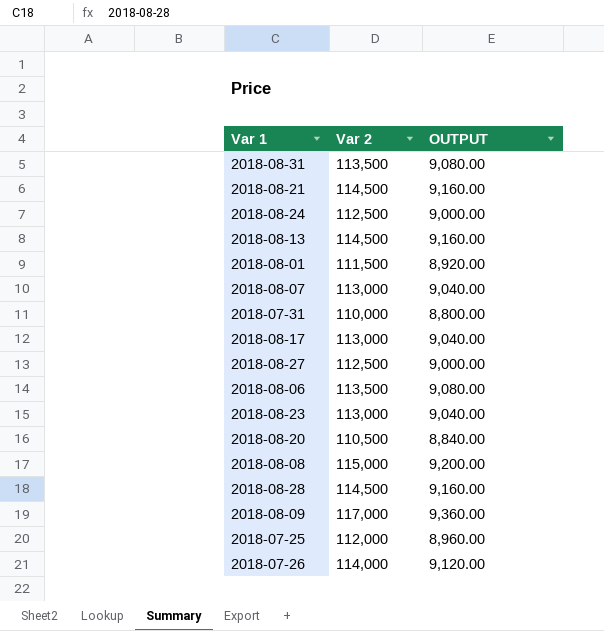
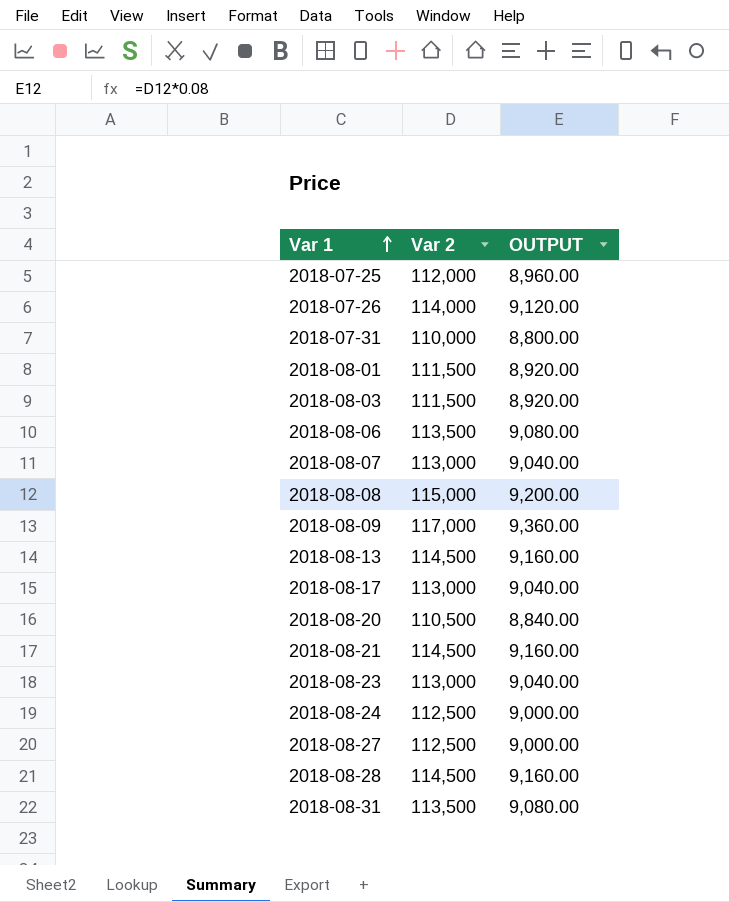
row order: none -> Var 1 ascending
row 2018-08-03: none -> 111,500 | 8,920.00

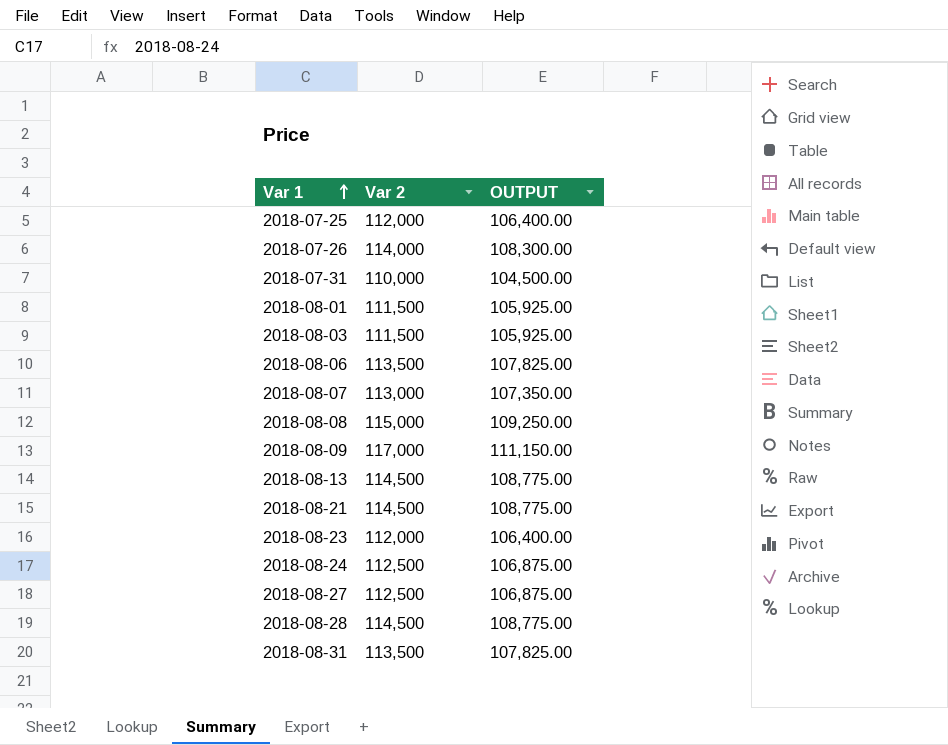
column OUTPUT | formula: [Var 2] * 0.08 -> [Var 2] * 0.95
row 2018-08-17: 113,000 | 9,040.00 -> none
row 2018-08-20: 110,500 | 8,840.00 -> none
2018-08-23 | Var 2: 113,000 -> 112,000

